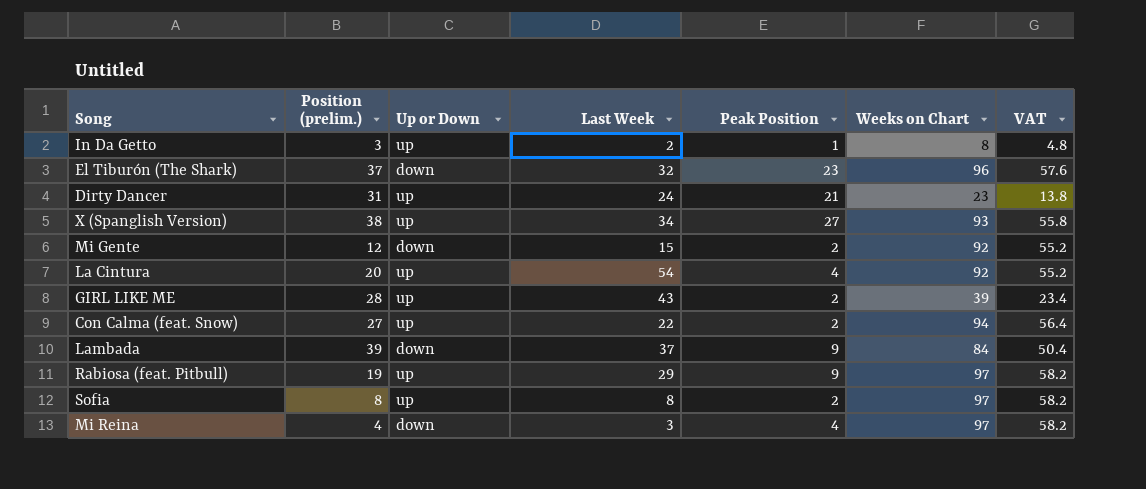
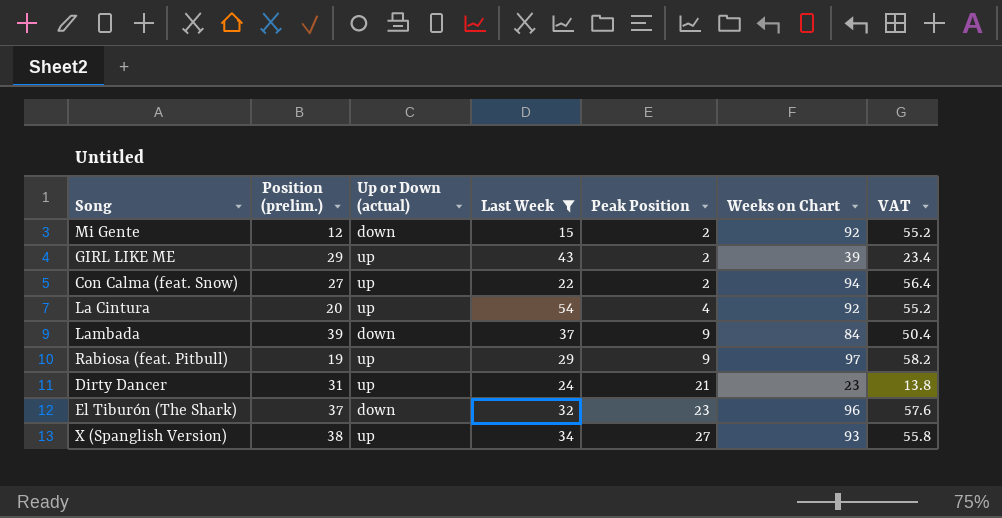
filter: none -> Last Week >= 15
row order: none -> Peak Position ascending
column name: Up or Down -> Up or Down (actual)
GIRL LIKE ME | Position (prelim.): 28 -> 29

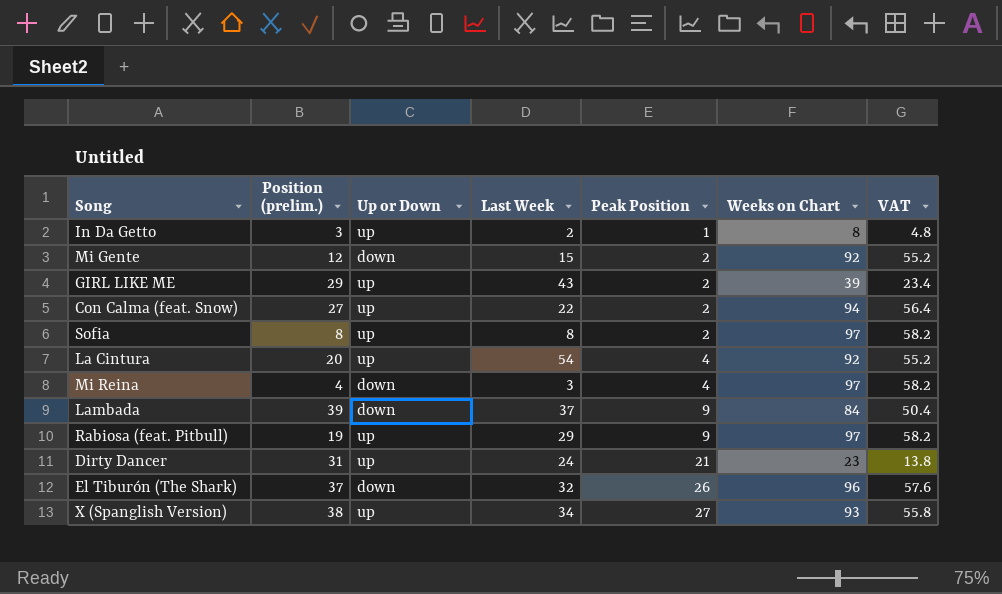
filter: Last Week >= 15 -> none
column name: Up or Down (actual) -> Up or Down
El Tiburón (The Shark) | Peak Position: 23 -> 26

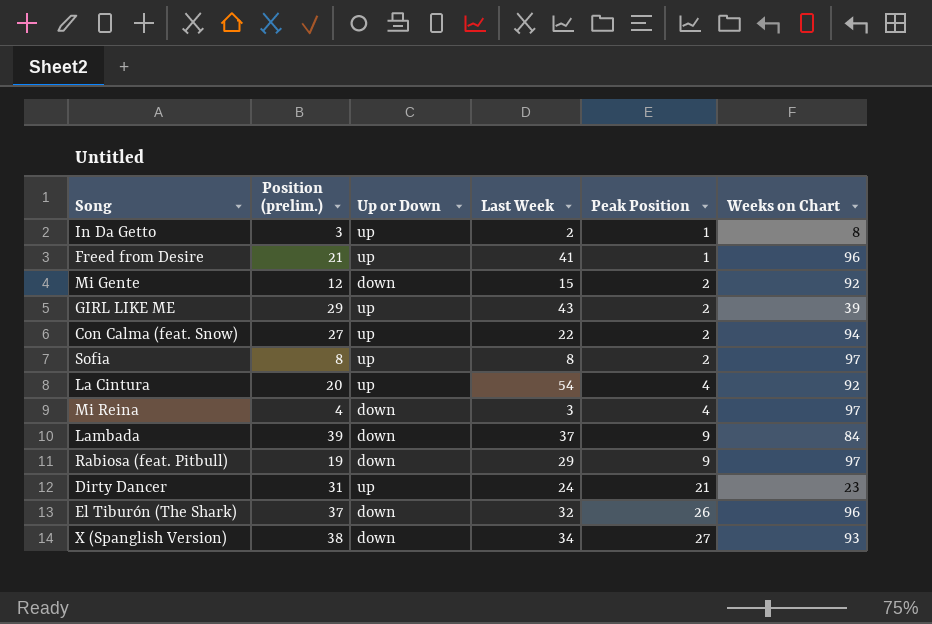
column VAT | formula: [Weeks on Chart] * 0.6 -> none
row Freed from Desire: none -> 21 | up | 41 | 1 | 96
Rabiosa (feat. Pitbull) | Up or Down: up -> down
X (Spanglish Version) | Up or Down: up -> down

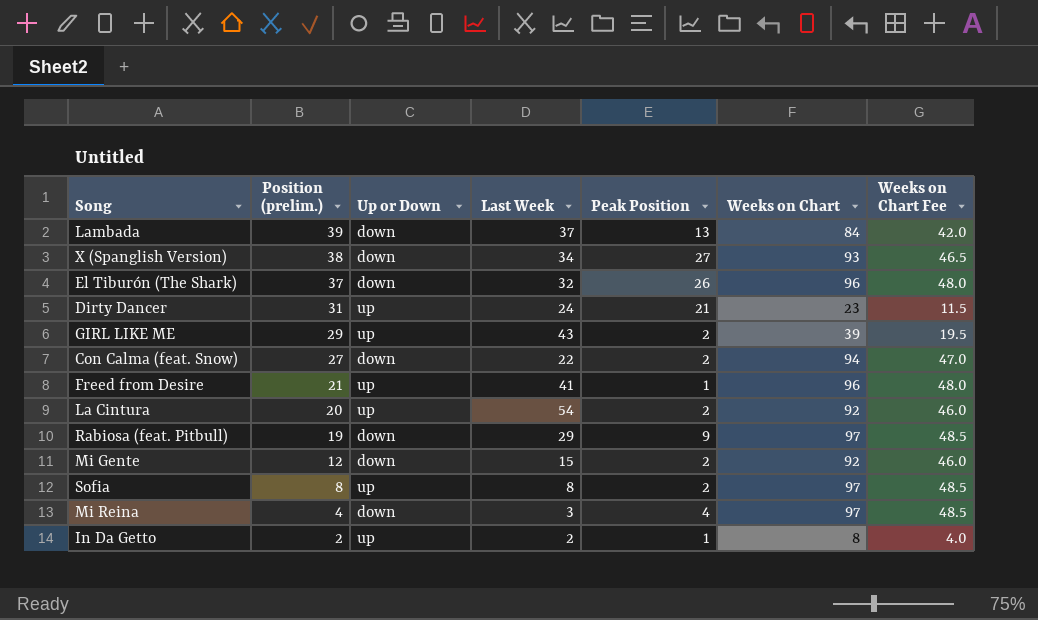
row order: Peak Position ascending -> Position (prelim.) descending
column Weeks on Chart Fee | formula: none -> [Weeks on Chart] * 0.5
Lambada | Peak Position: 9 -> 13
Con Calma (feat. Snow) | Up or Down: up -> down
La Cintura | Peak Position: 4 -> 2
In Da Getto | Position (prelim.): 3 -> 2

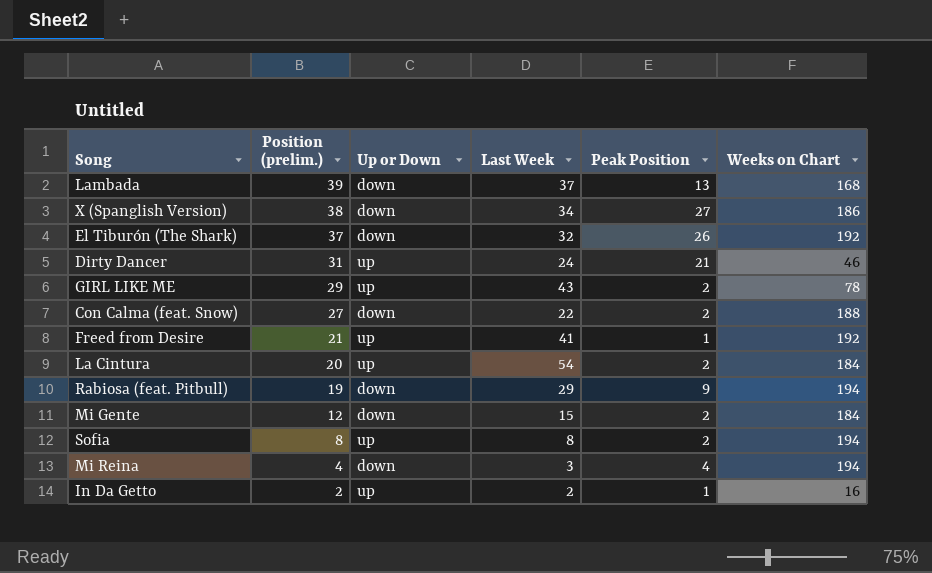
column Weeks on Chart Fee | formula: [Weeks on Chart] * 0.5 -> none
Lambada | Weeks on Chart: 84 -> 168
X (Spanglish Version) | Weeks on Chart: 93 -> 186
El Tiburón (The Shark) | Weeks on Chart: 96 -> 192
Dirty Dancer | Weeks on Chart: 23 -> 46
GIRL LIKE ME | Weeks on Chart: 39 -> 78
Con Calma (feat. Snow) | Weeks on Chart: 94 -> 188
Freed from Desire | Weeks on Chart: 96 -> 192
La Cintura | Weeks on Chart: 92 -> 184
Rabiosa (feat. Pitbull) | Weeks on Chart: 97 -> 194
Mi Gente | Weeks on Chart: 92 -> 184
Sofia | Weeks on Chart: 97 -> 194
Mi Reina | Weeks on Chart: 97 -> 194
In Da Getto | Weeks on Chart: 8 -> 16

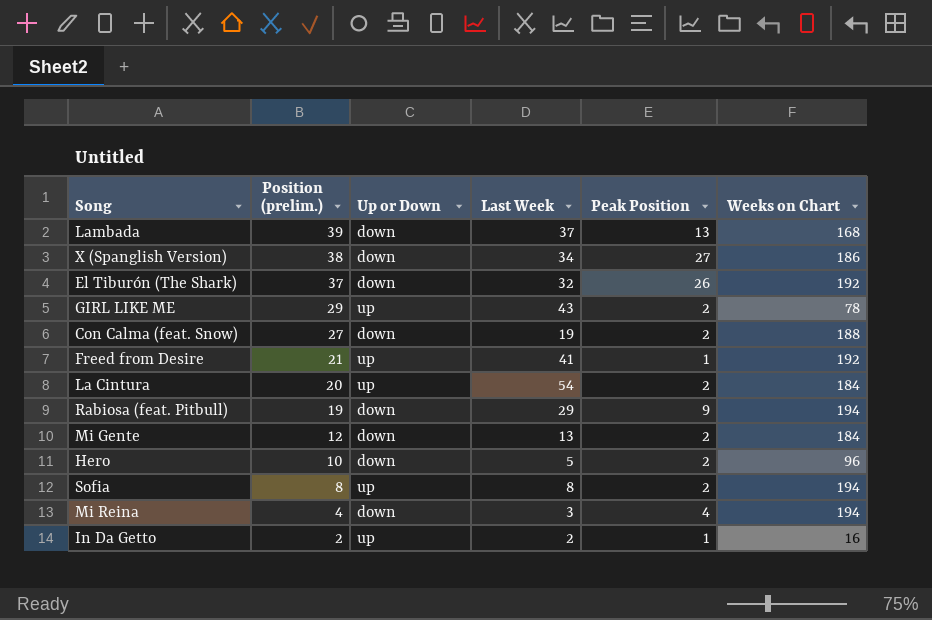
row Dirty Dancer: 31 | up | 24 | 21 | 46 -> none
Con Calma (feat. Snow) | Last Week: 22 -> 19
Mi Gente | Last Week: 15 -> 13
row Hero: none -> 10 | down | 5 | 2 | 96

